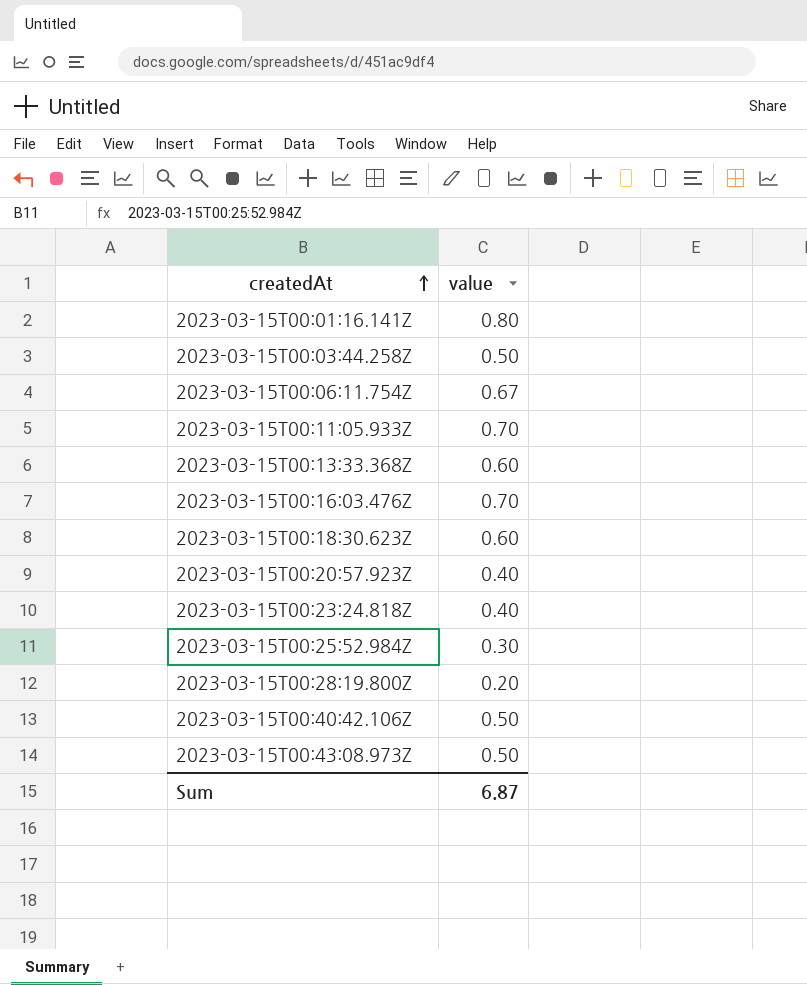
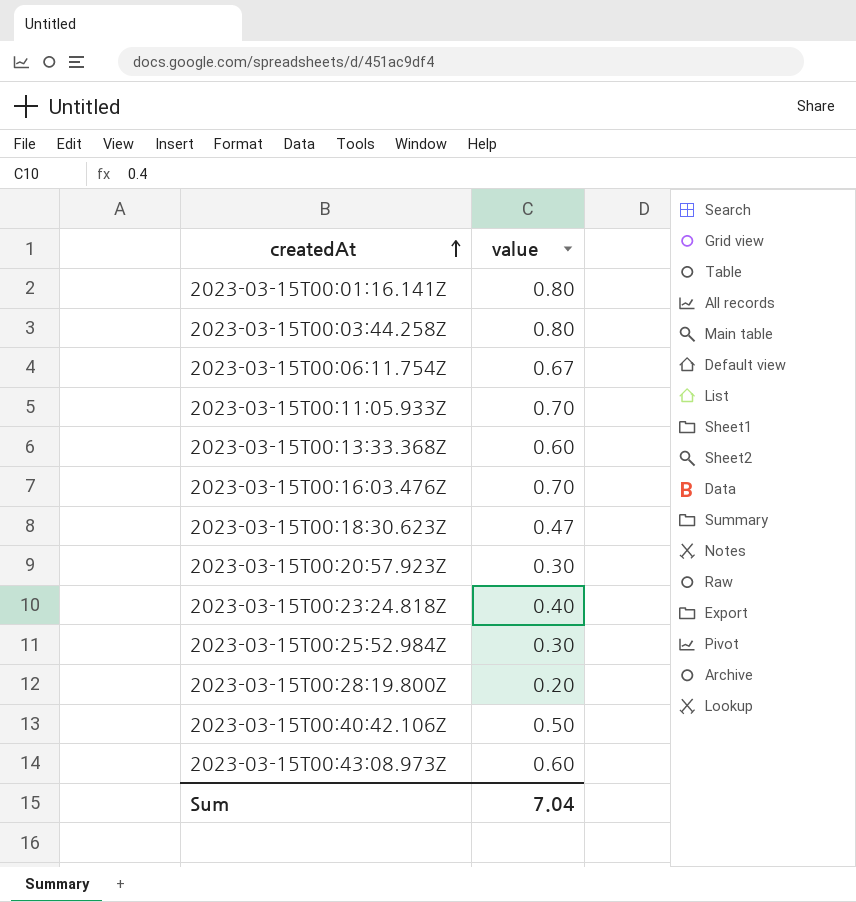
2023-03-15T00:03:44.258Z | value: 0.50 -> 0.80
2023-03-15T00:18:30.623Z | value: 0.60 -> 0.47
2023-03-15T00:20:57.923Z | value: 0.40 -> 0.30
2023-03-15T00:43:08.973Z | value: 0.50 -> 0.60
Sum | value: 6.87 -> 7.04

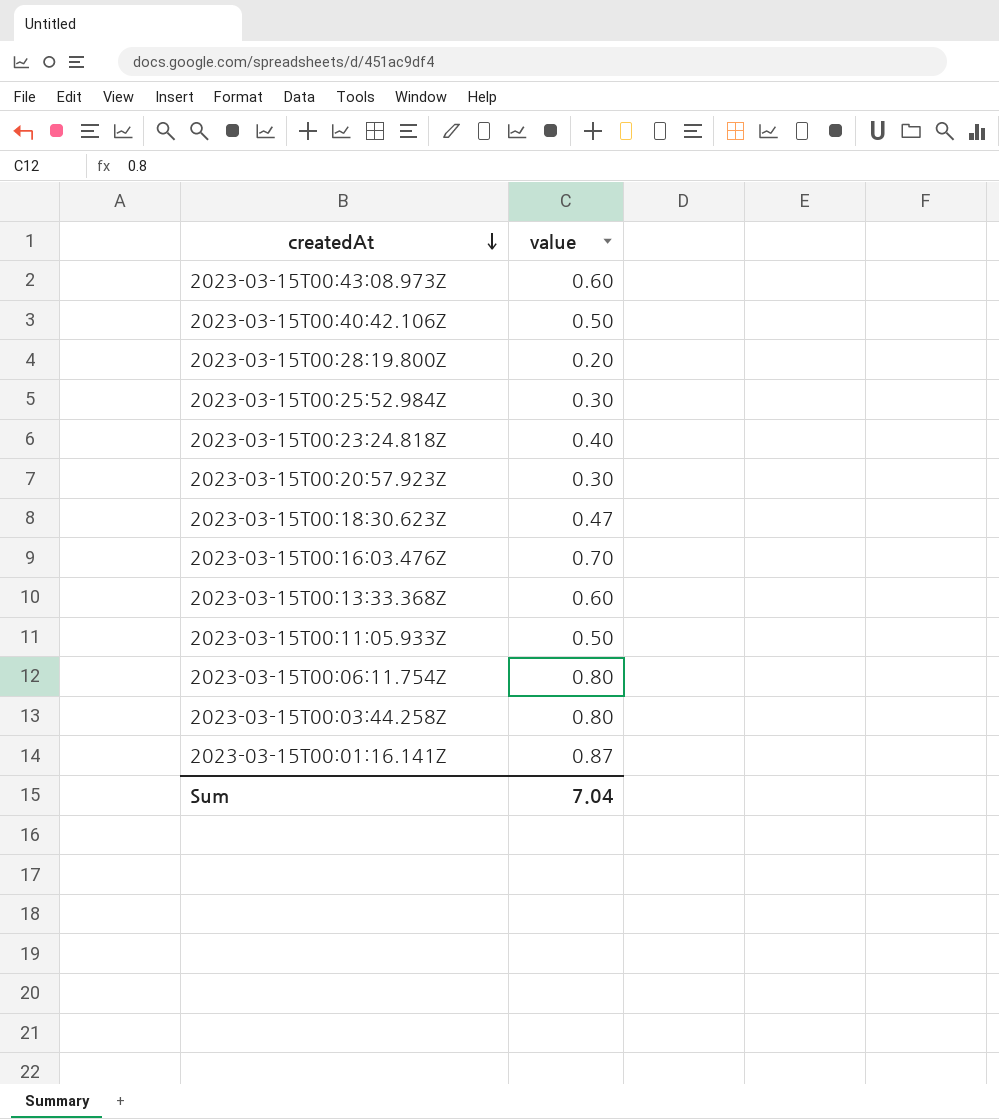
row order: createdAt ascending -> createdAt descending
2023-03-15T00:11:05.933Z | value: 0.70 -> 0.50
2023-03-15T00:06:11.754Z | value: 0.67 -> 0.80
2023-03-15T00:01:16.141Z | value: 0.80 -> 0.87

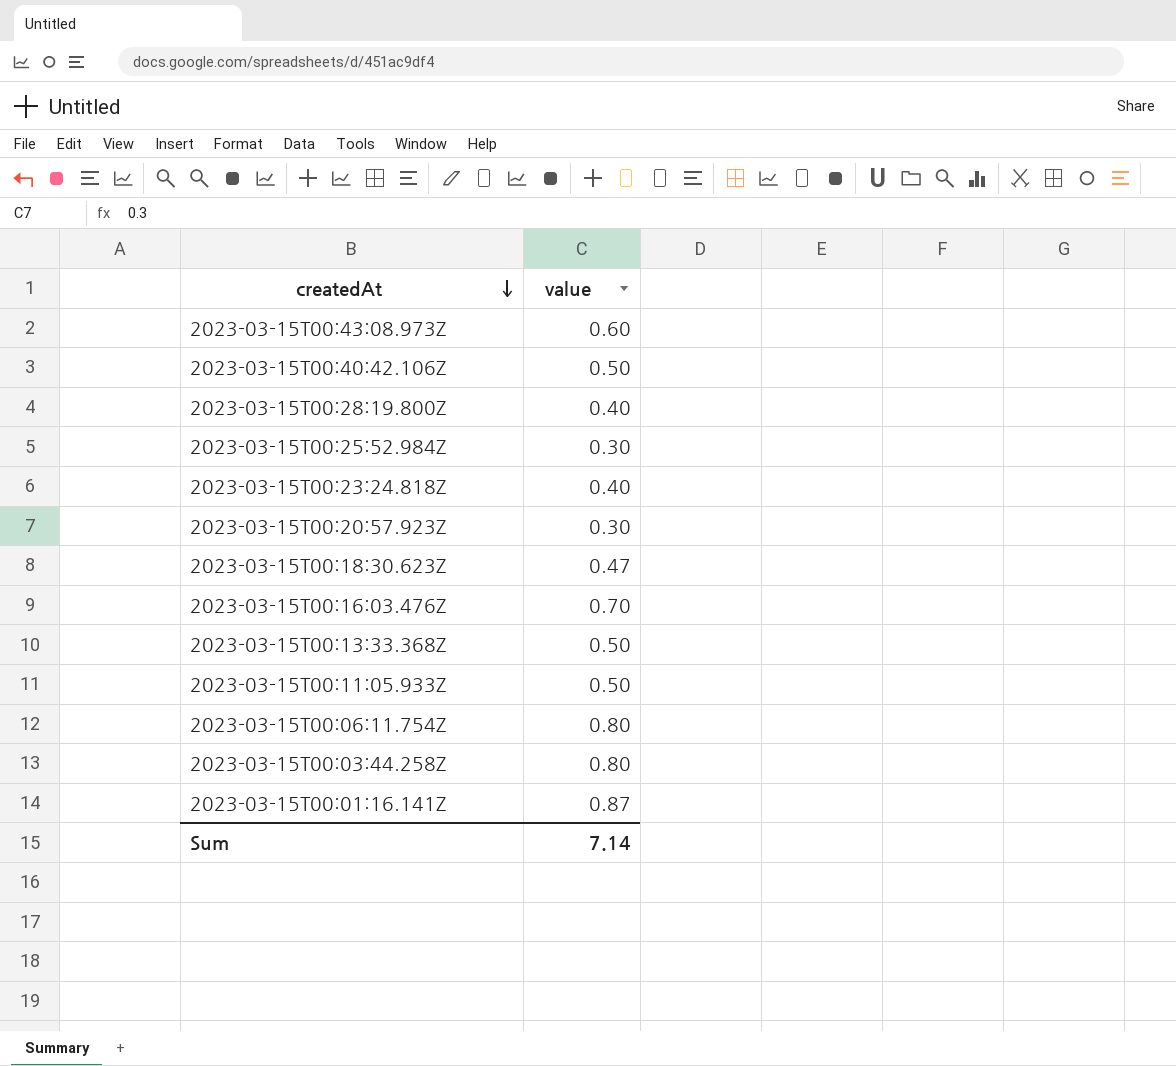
2023-03-15T00:28:19.800Z | value: 0.20 -> 0.40
2023-03-15T00:13:33.368Z | value: 0.60 -> 0.50
Sum | value: 7.04 -> 7.14

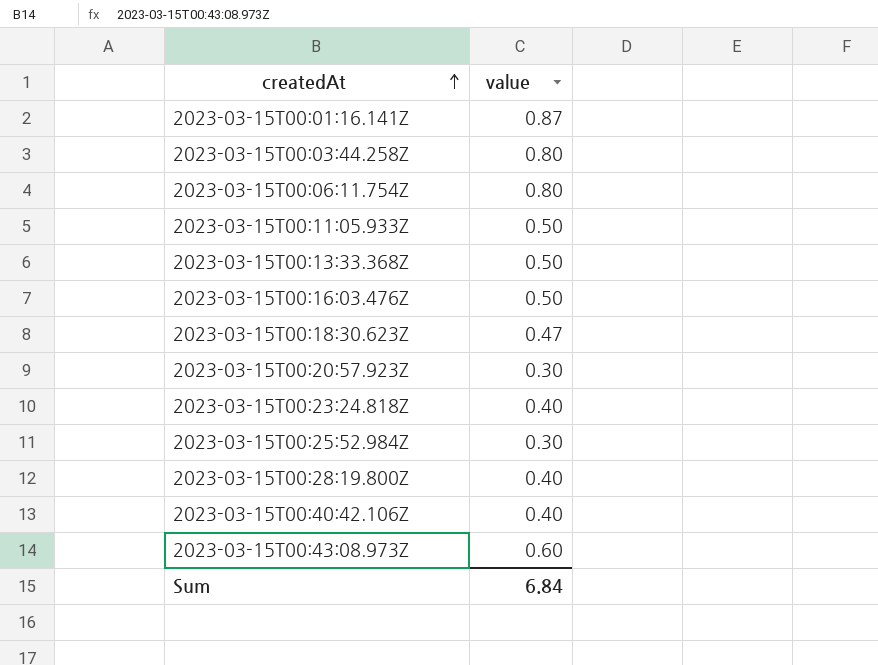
row order: createdAt descending -> createdAt ascending
2023-03-15T00:16:03.476Z | value: 0.70 -> 0.50
2023-03-15T00:40:42.106Z | value: 0.50 -> 0.40
Sum | value: 7.14 -> 6.84

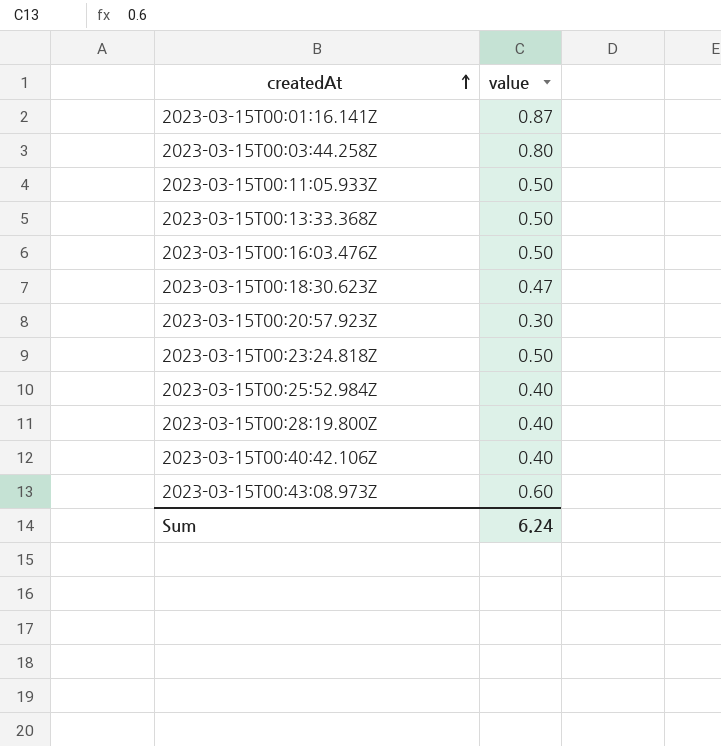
row 2023-03-15T00:06:11.754Z: 0.80 -> none
2023-03-15T00:23:24.818Z | value: 0.40 -> 0.50
2023-03-15T00:25:52.984Z | value: 0.30 -> 0.40
Sum | value: 6.84 -> 6.24

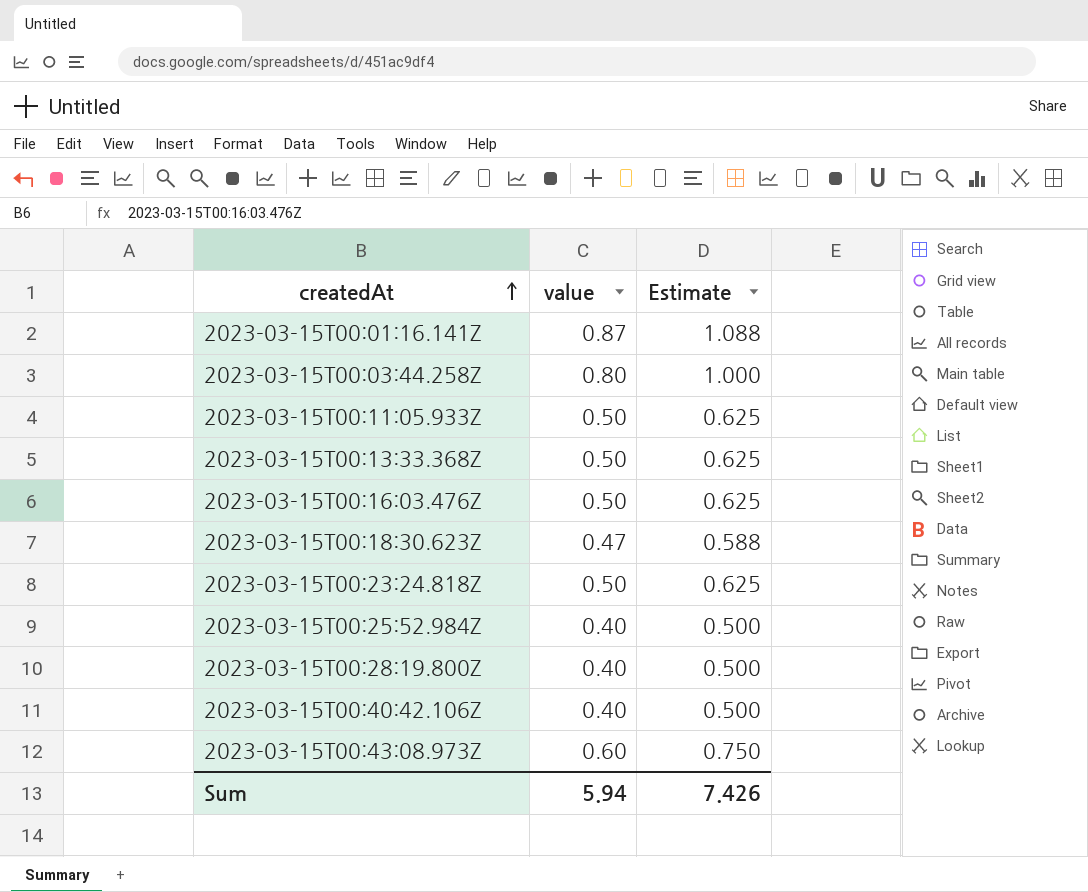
column Estimate | formula: none -> [value] * 1.25
row 2023-03-15T00:20:57.923Z: 0.30 -> none
Sum | value: 6.24 -> 5.94

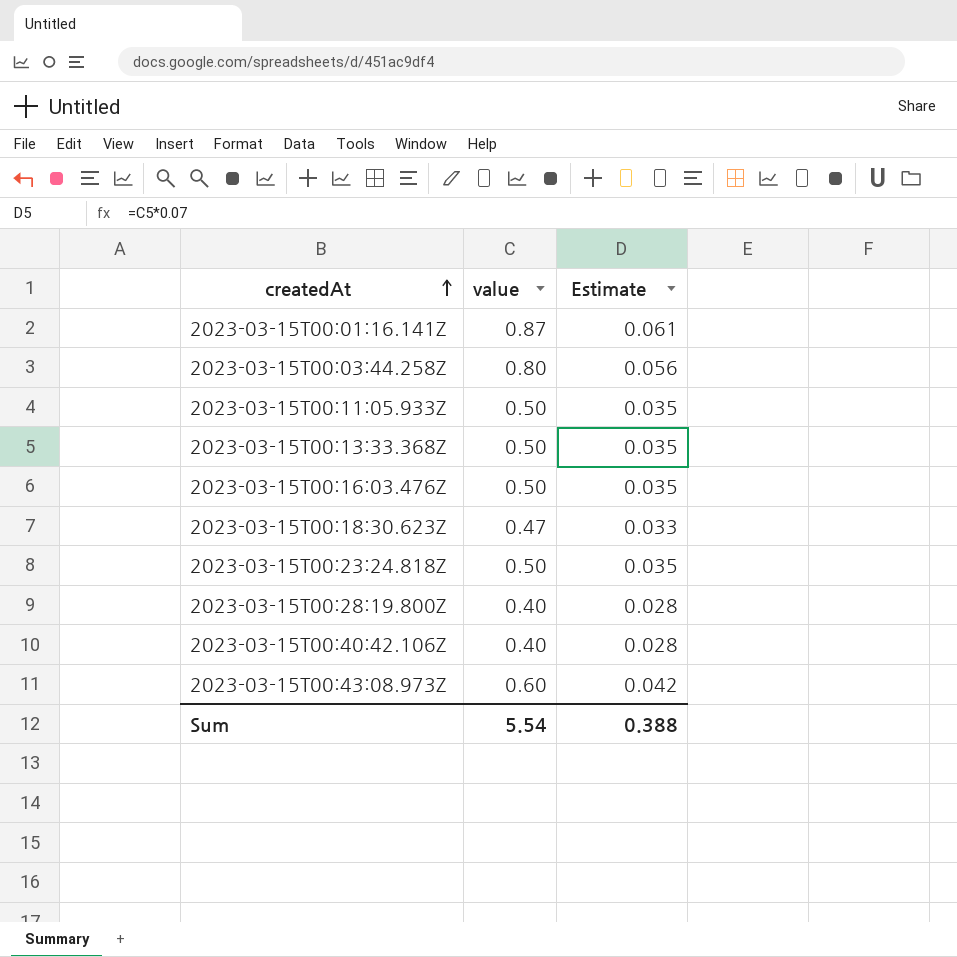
column Estimate | formula: [value] * 1.25 -> [value] * 0.07
row 2023-03-15T00:25:52.984Z: 0.40 | 0.500 -> none
Sum | value: 5.94 -> 5.54
Sum | Estimate: 7.426 -> 0.388

